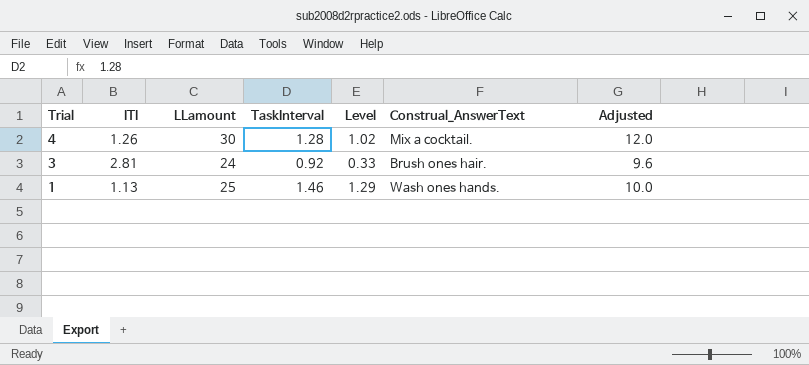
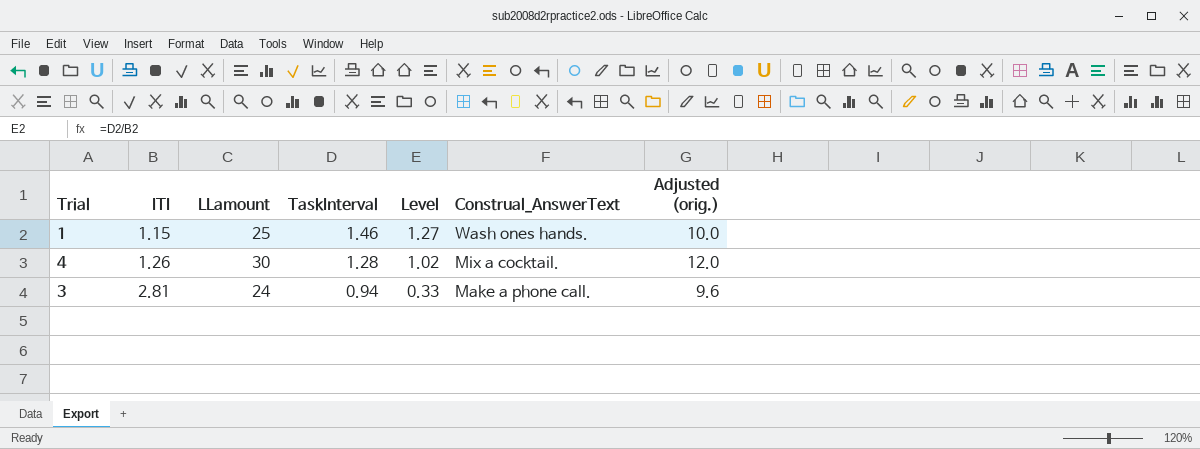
row order: Trial descending -> ITI ascending
column name: Adjusted -> Adjusted (orig.)
1 | ITI: 1.13 -> 1.15
1 | Level: 1.29 -> 1.27
3 | TaskInterval: 0.92 -> 0.94
3 | Construal_AnswerText: Brush ones hair. -> Make a phone call.

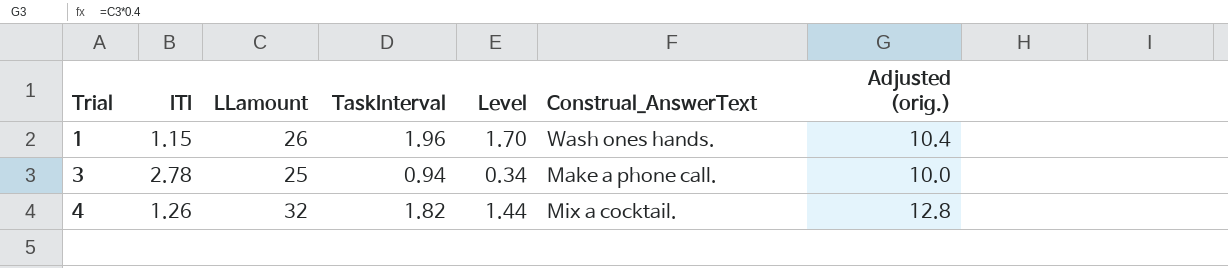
row order: ITI ascending -> Trial ascending
1 | LLamount: 25 -> 26
1 | TaskInterval: 1.46 -> 1.96
1 | Level: 1.27 -> 1.70
1 | Adjusted (orig.): 10.0 -> 10.4
3 | ITI: 2.81 -> 2.78
3 | LLamount: 24 -> 25
3 | Level: 0.33 -> 0.34
3 | Adjusted (orig.): 9.6 -> 10.0
4 | LLamount: 30 -> 32
4 | TaskInterval: 1.28 -> 1.82
4 | Level: 1.02 -> 1.44
4 | Adjusted (orig.): 12.0 -> 12.8

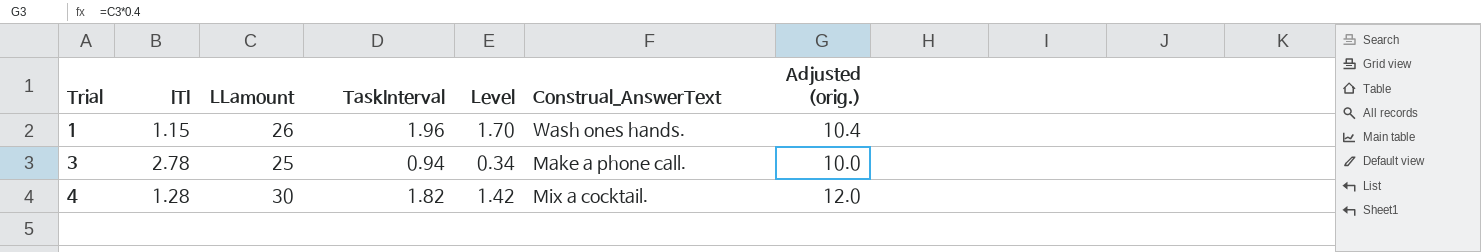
4 | ITI: 1.26 -> 1.28
4 | LLamount: 32 -> 30
4 | Level: 1.44 -> 1.42
4 | Adjusted (orig.): 12.8 -> 12.0

